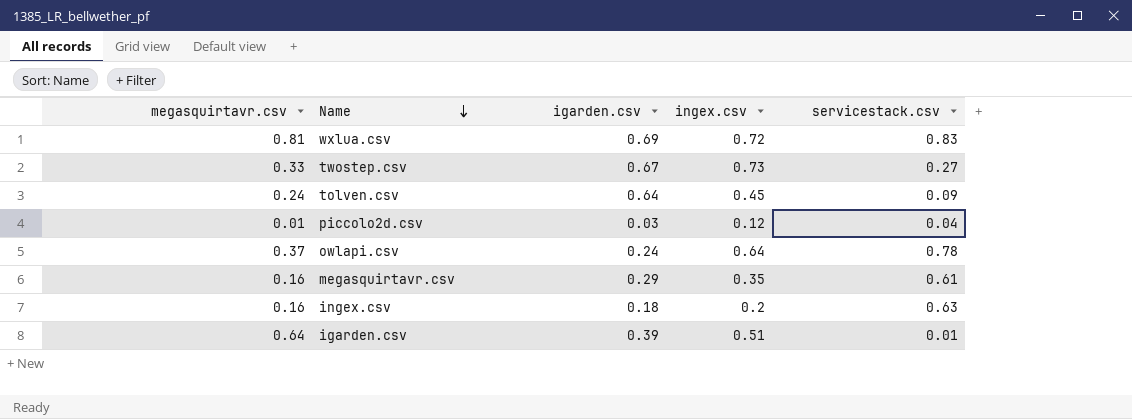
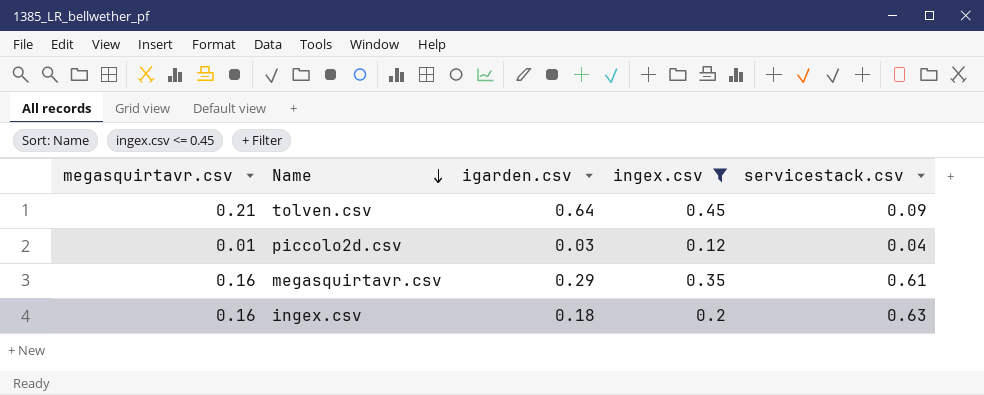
filter: none -> ingex.csv <= 0.45
tolven.csv | megasquirtavr.csv: 0.24 -> 0.21

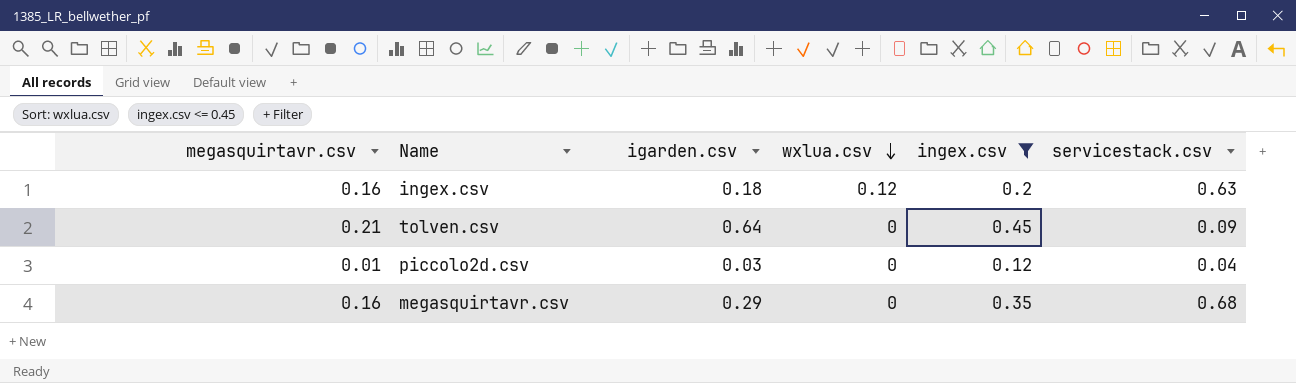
row order: Name descending -> wxlua.csv descending
column wxlua.csv | position: none -> 4
megasquirtavr.csv | servicestack.csv: 0.61 -> 0.68

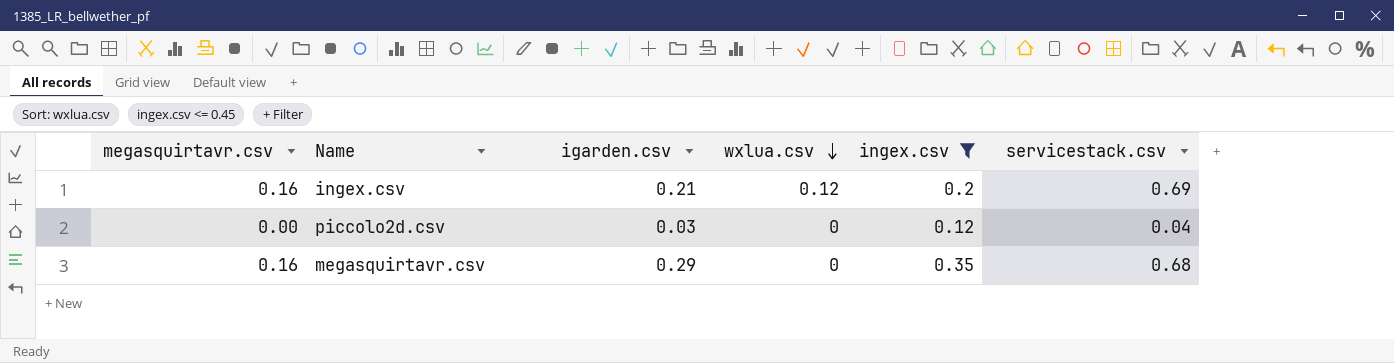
row tolven.csv: 0.21 | 0.64 | 0 | 0.45 | 0.09 -> none
ingex.csv | igarden.csv: 0.18 -> 0.21
ingex.csv | servicestack.csv: 0.63 -> 0.69
piccolo2d.csv | megasquirtavr.csv: 0.01 -> 0.00

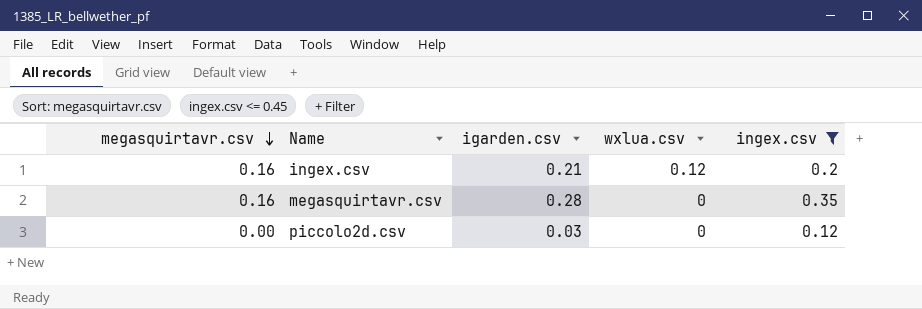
row order: wxlua.csv descending -> megasquirtavr.csv descending
column servicestack.csv | position: 6 -> none
megasquirtavr.csv | igarden.csv: 0.29 -> 0.28

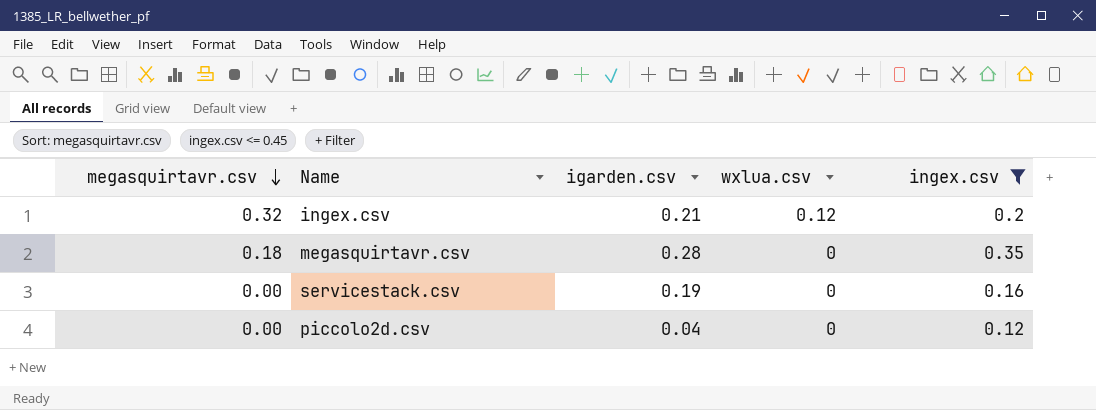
ingex.csv | megasquirtavr.csv: 0.16 -> 0.32
megasquirtavr.csv | megasquirtavr.csv: 0.16 -> 0.18
row servicestack.csv: none -> 0.00 | 0.19 | 0 | 0.16
piccolo2d.csv | igarden.csv: 0.03 -> 0.04

